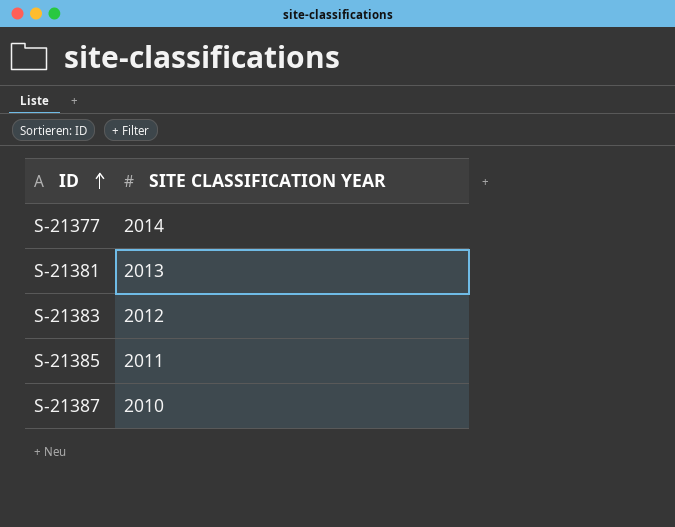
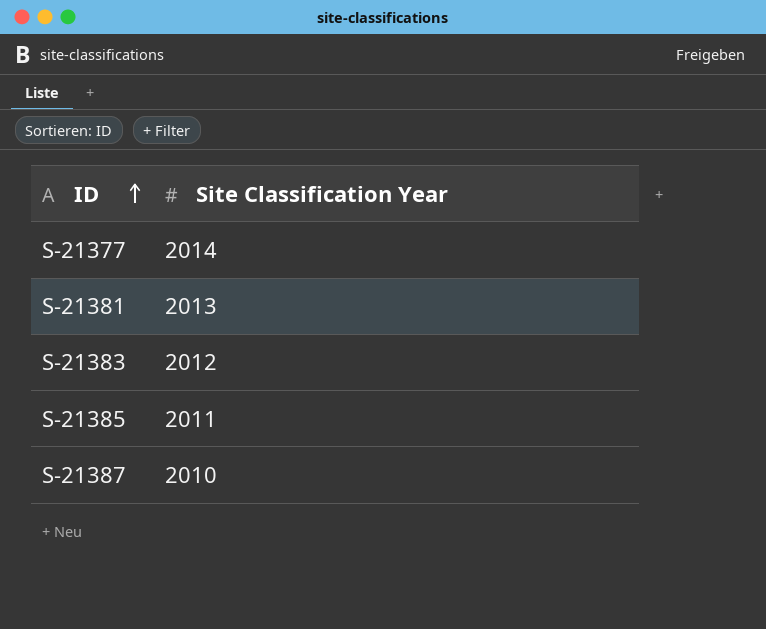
column name: SITE CLASSIFICATION YEAR -> Site Classification Year

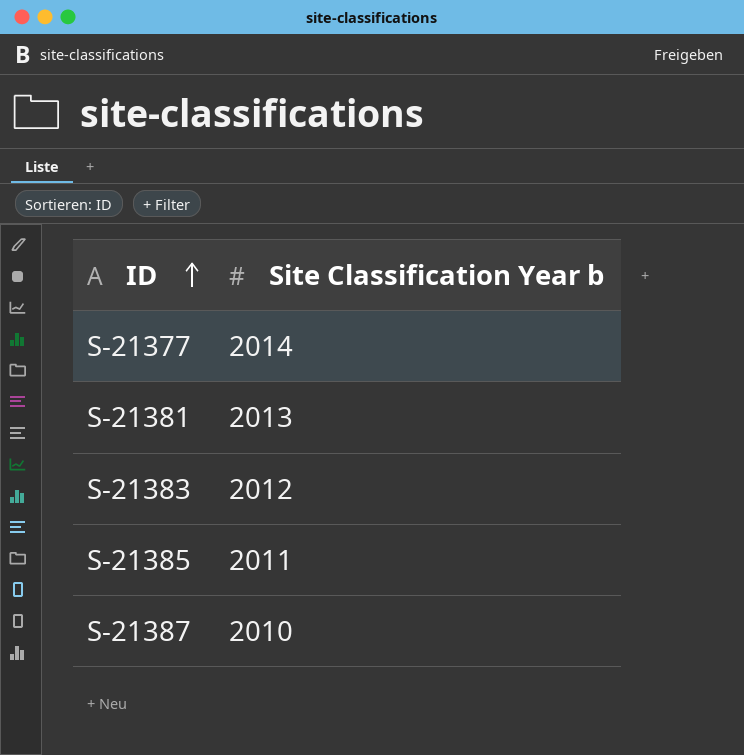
column name: Site Classification Year -> Site Classification Year b

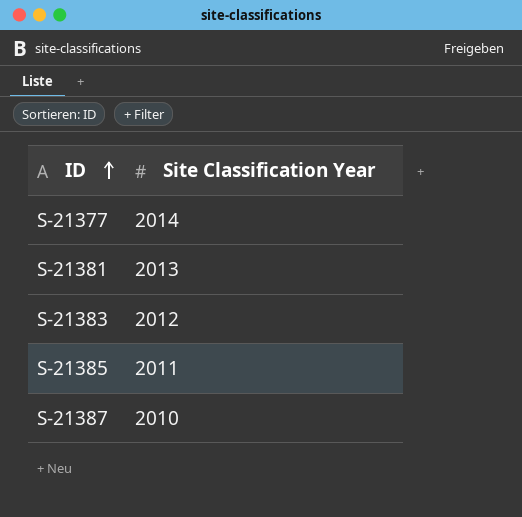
column name: Site Classification Year b -> Site Classification Year

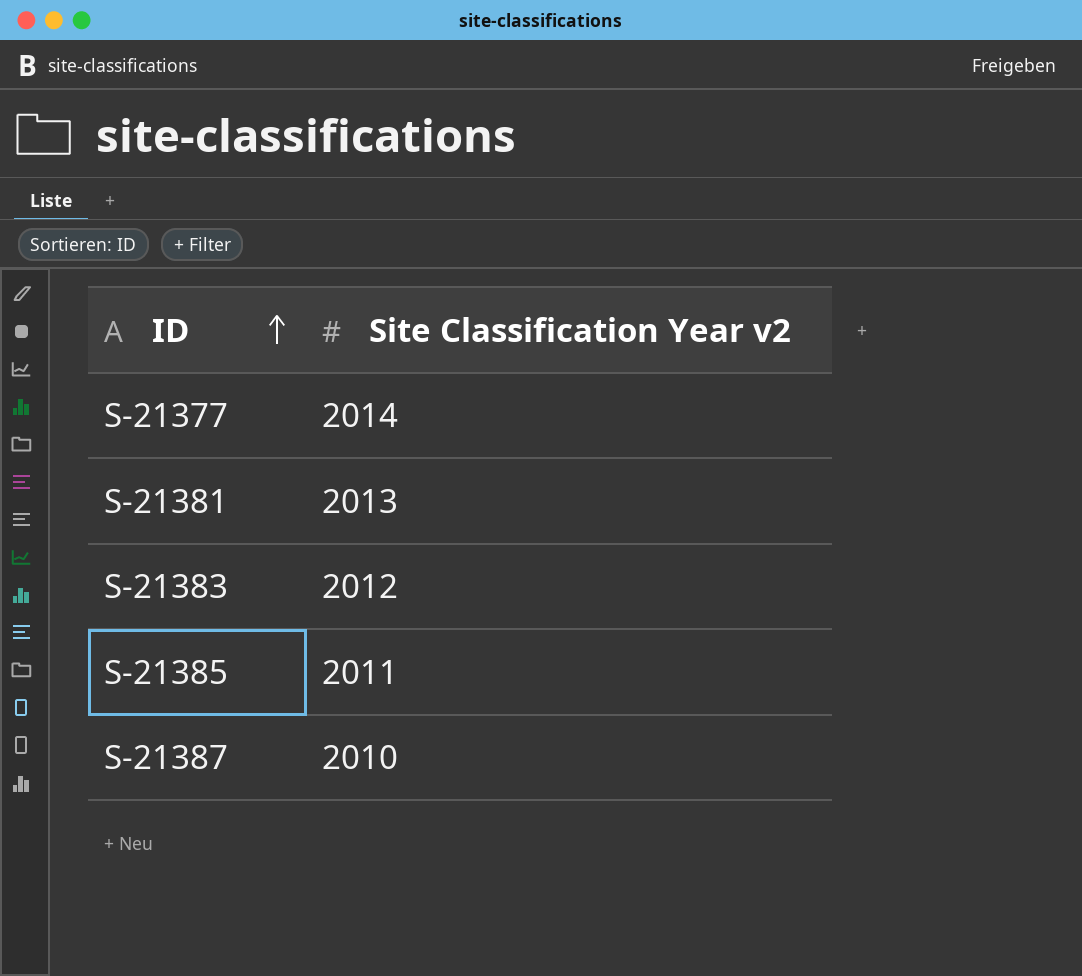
column name: Site Classification Year -> Site Classification Year v2

